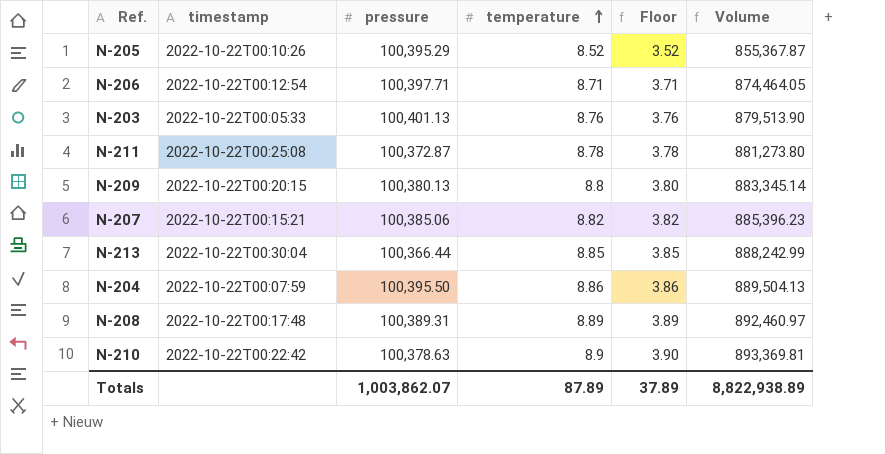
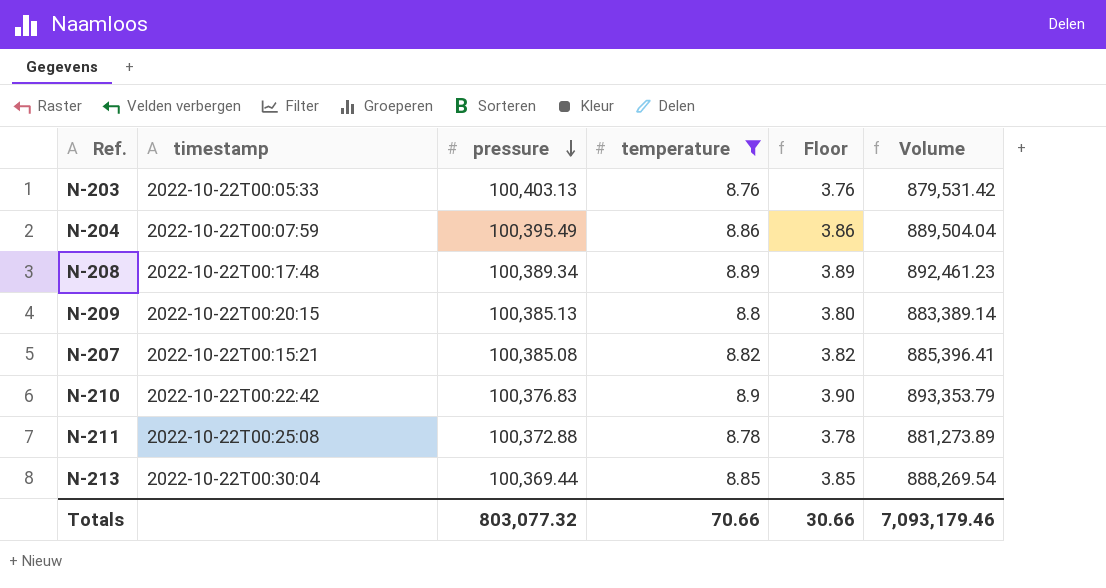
filter: none -> temperature >= 8.76
row order: temperature ascending -> pressure descending
N-203 | pressure: 100,401.13 -> 100,403.13
N-203 | Volume: 879,513.90 -> 879,531.42
N-204 | pressure: 100,395.50 -> 100,395.49
N-204 | Volume: 889,504.13 -> 889,504.04
N-208 | pressure: 100,389.31 -> 100,389.34
N-208 | Volume: 892,460.97 -> 892,461.23
N-209 | pressure: 100,380.13 -> 100,385.13
N-209 | Volume: 883,345.14 -> 883,389.14
N-207 | pressure: 100,385.06 -> 100,385.08
N-207 | Volume: 885,396.23 -> 885,396.41
N-210 | pressure: 100,378.63 -> 100,376.83
N-210 | Volume: 893,369.81 -> 893,353.79
N-211 | pressure: 100,372.87 -> 100,372.88
N-211 | Volume: 881,273.80 -> 881,273.89
N-213 | pressure: 100,366.44 -> 100,369.44
N-213 | Volume: 888,242.99 -> 888,269.54
Totals | pressure: 1,003,862.07 -> 803,077.32
Totals | temperature: 87.89 -> 70.66
Totals | Floor: 37.89 -> 30.66
Totals | Volume: 8,822,938.89 -> 7,093,179.46

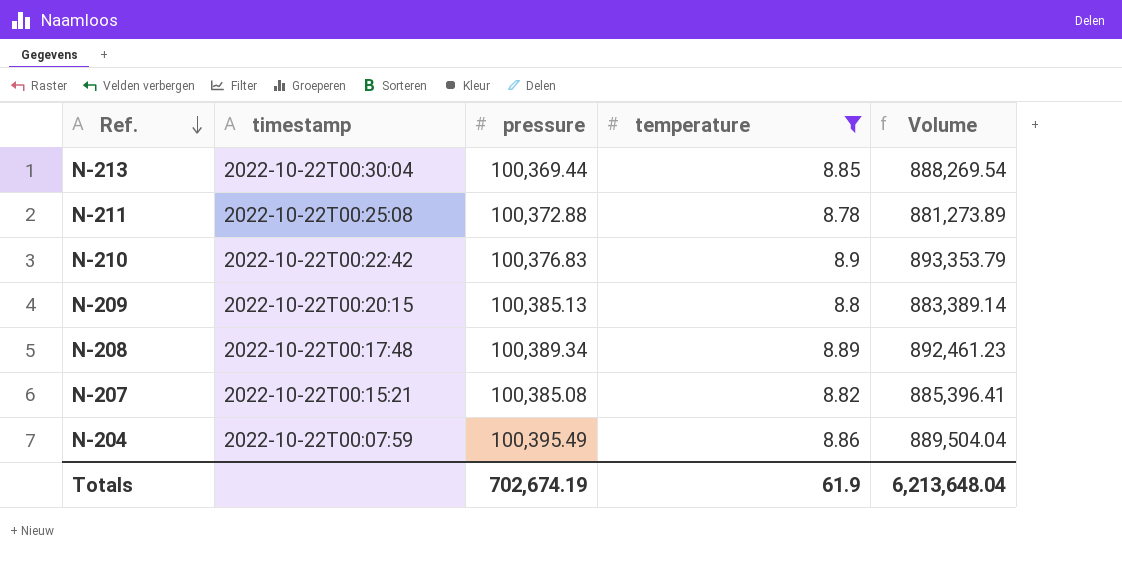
row order: pressure descending -> Ref. descending
column Floor | formula: [temperature] - 5 -> none
row N-203: 2022-10-22T00:05:33 | 100,403.13 | 8.76 | 3.76 | 879,531.42 -> none
Totals | pressure: 803,077.32 -> 702,674.19
Totals | temperature: 70.66 -> 61.9
Totals | Volume: 7,093,179.46 -> 6,213,648.04

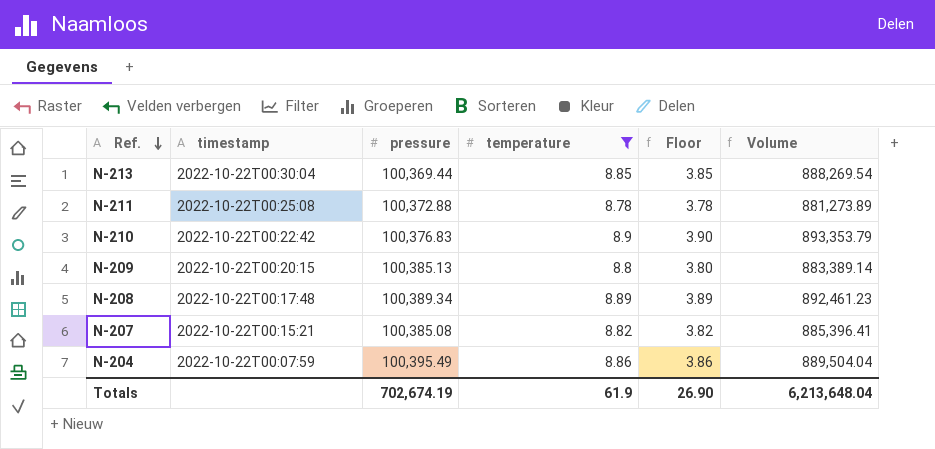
column Floor | formula: none -> [temperature] - 5

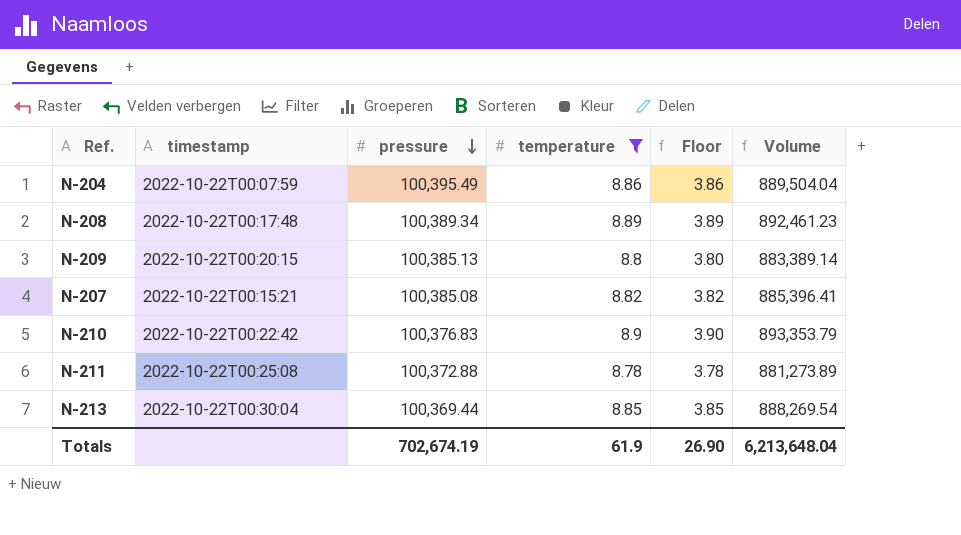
row order: Ref. descending -> pressure descending

